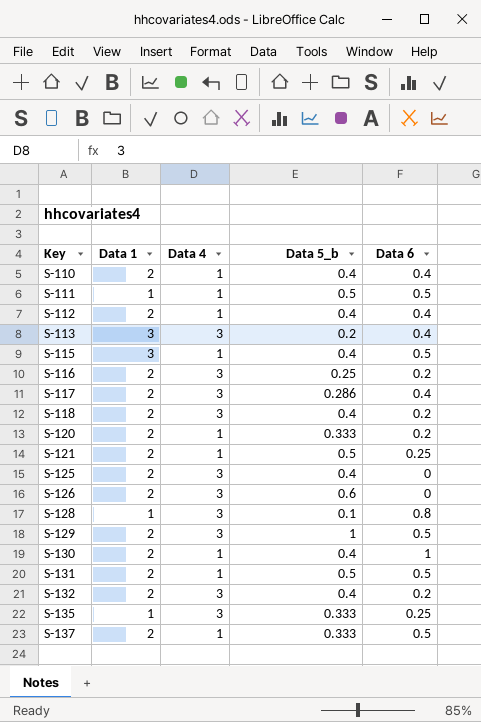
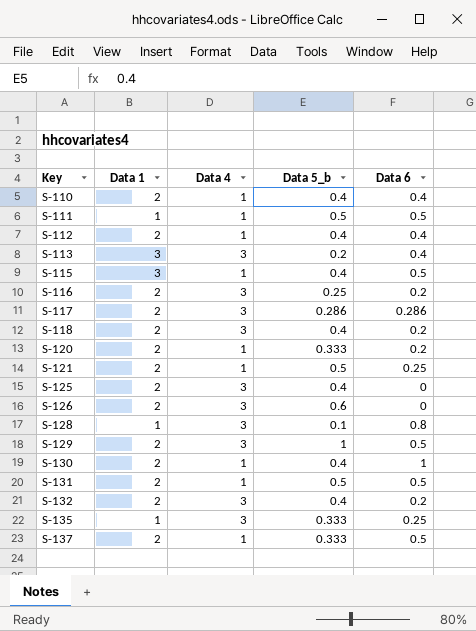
S-117 | Data 6: 0.4 -> 0.286

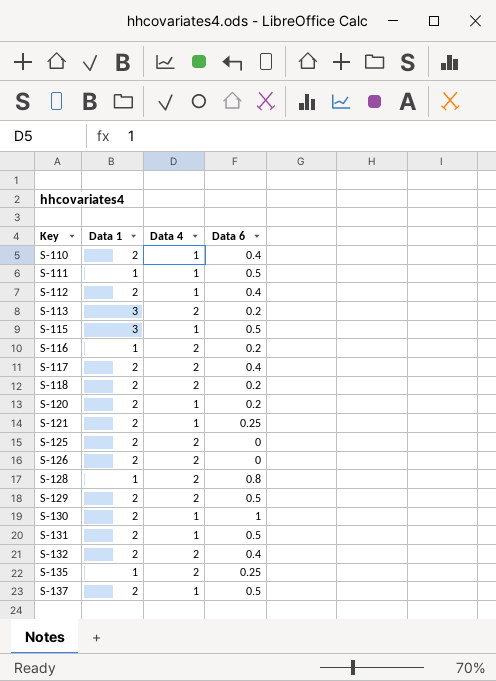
column Data 5_b | position: 4 -> none
S-113 | Data 4: 3 -> 2
S-113 | Data 6: 0.4 -> 0.2
S-116 | Data 1: 2 -> 1
S-116 | Data 4: 3 -> 2
S-117 | Data 4: 3 -> 2
S-117 | Data 6: 0.286 -> 0.4
S-118 | Data 4: 3 -> 2
S-125 | Data 4: 3 -> 2
S-126 | Data 4: 3 -> 2
S-128 | Data 4: 3 -> 2
S-129 | Data 4: 3 -> 2
S-132 | Data 4: 3 -> 2
S-132 | Data 6: 0.2 -> 0.4
S-135 | Data 4: 3 -> 2

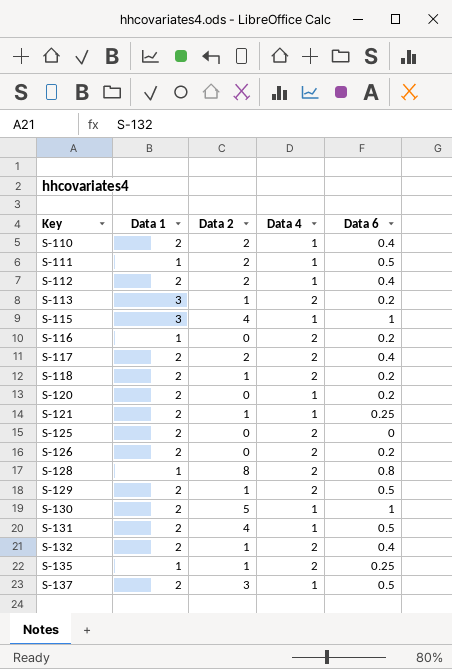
column Data 2 | position: none -> 3
S-115 | Data 6: 0.5 -> 1
S-126 | Data 6: 0 -> 0.2

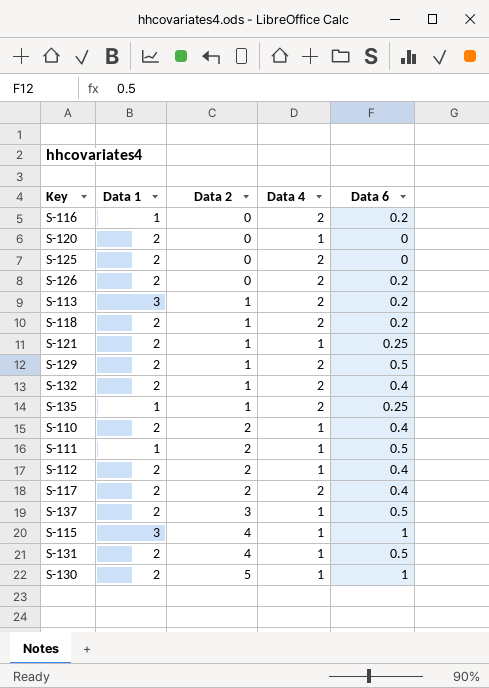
row order: Key ascending -> Data 2 ascending
row S-128: 1 | 8 | 2 | 0.8 -> none
S-120 | Data 6: 0.2 -> 0

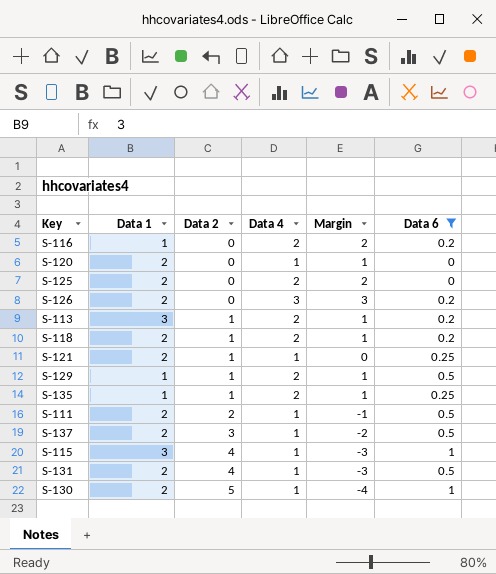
filter: none -> Data 6 != 0.4
column Margin | formula: none -> [Data 4] - [Data 2]
S-126 | Data 4: 2 -> 3
S-129 | Data 1: 2 -> 1
S-111 | Data 1: 1 -> 2

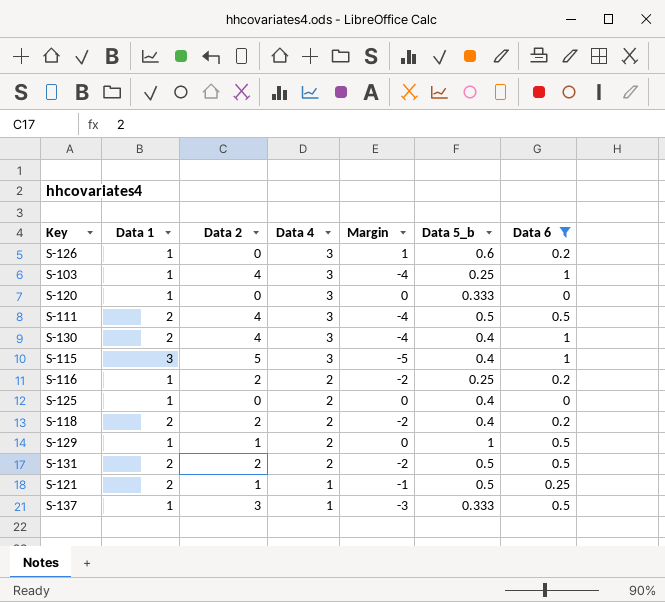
row order: Data 2 ascending -> Data 4 descending
column Margin | formula: [Data 4] - [Data 2] -> [Data 5_b] - [Data 2]
column Data 5_b | position: none -> 6
row S-113: 3 | 1 | 2 | 1 | 0.2 -> none
row S-135: 1 | 1 | 2 | 1 | 0.25 -> none
S-126 | Data 1: 2 -> 1
row S-103: none -> 1 | 4 | 3 | -4 | 0.25 | 1
S-120 | Data 1: 2 -> 1
S-120 | Data 4: 1 -> 3
S-111 | Data 2: 2 -> 4
S-111 | Data 4: 1 -> 3
S-130 | Data 2: 5 -> 4
S-130 | Data 4: 1 -> 3
S-115 | Data 2: 4 -> 5
S-115 | Data 4: 1 -> 3
S-116 | Data 2: 0 -> 2
S-125 | Data 1: 2 -> 1
S-118 | Data 2: 1 -> 2
S-131 | Data 2: 4 -> 2
S-131 | Data 4: 1 -> 2
S-137 | Data 1: 2 -> 1

